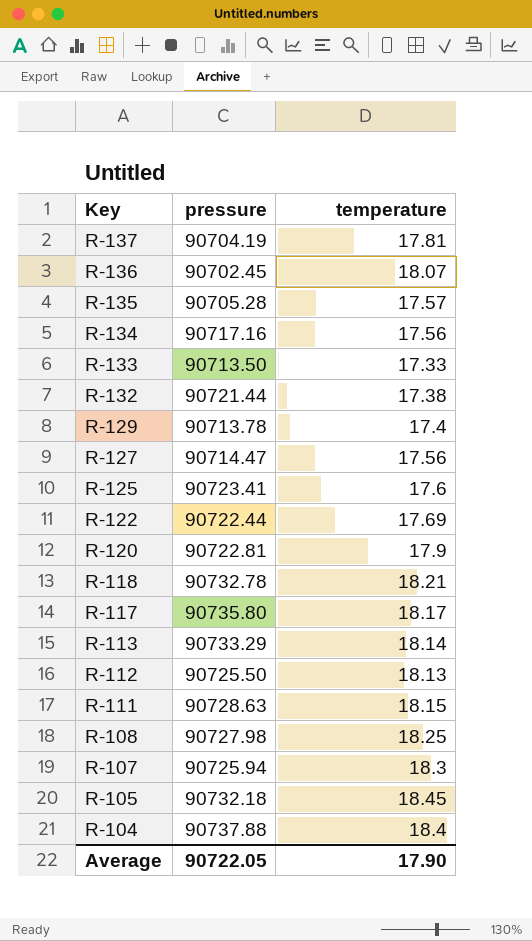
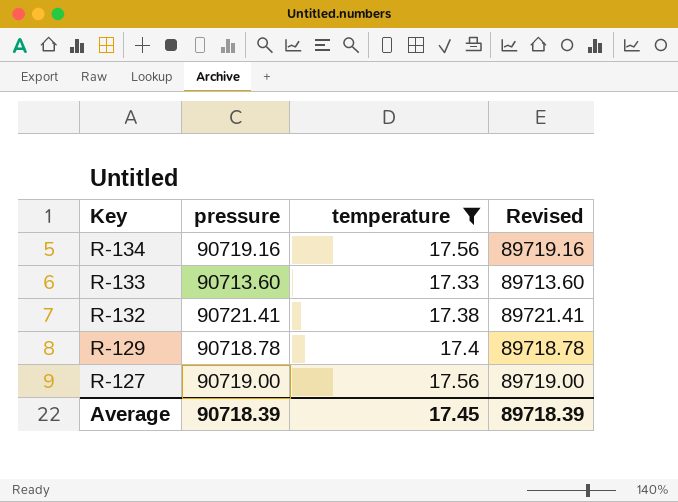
filter: none -> temperature <= 17.56
column Revised | formula: none -> [pressure] - 1000
R-134 | pressure: 90717.16 -> 90719.16
R-133 | pressure: 90713.50 -> 90713.60
R-132 | pressure: 90721.44 -> 90721.41
R-129 | pressure: 90713.78 -> 90718.78
R-127 | pressure: 90714.47 -> 90719.00
Average | pressure: 90722.05 -> 90718.39
Average | temperature: 17.90 -> 17.45

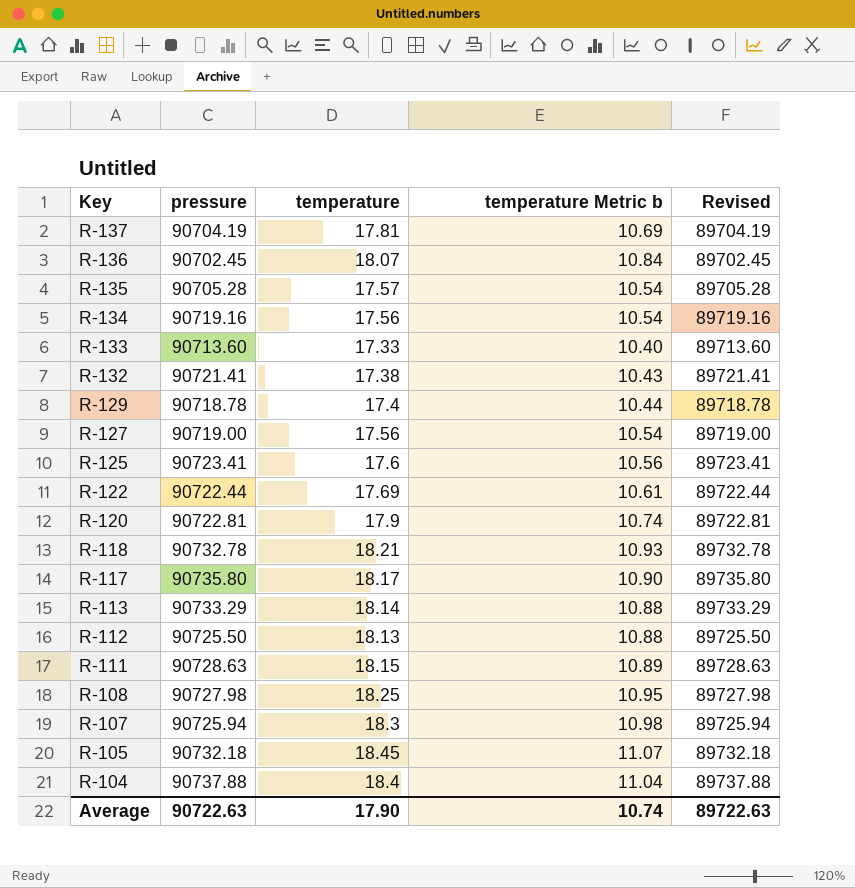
filter: temperature <= 17.56 -> none
column temperature Metric b | formula: none -> [temperature] * 0.6
Average | pressure: 90718.39 -> 90722.63
Average | temperature: 17.45 -> 17.90
Average | Revised: 89718.39 -> 89722.63

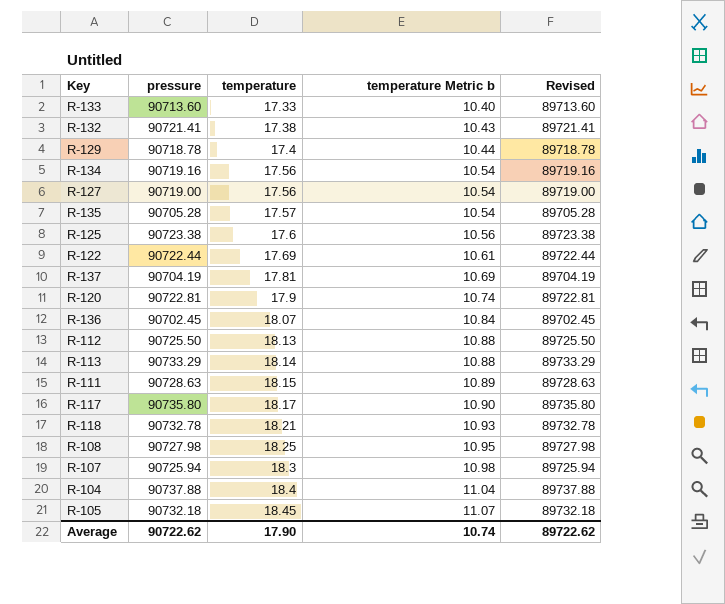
row order: Key descending -> temperature ascending
R-125 | pressure: 90723.41 -> 90723.38
R-125 | Revised: 89723.41 -> 89723.38
Average | pressure: 90722.63 -> 90722.62
Average | Revised: 89722.63 -> 89722.62

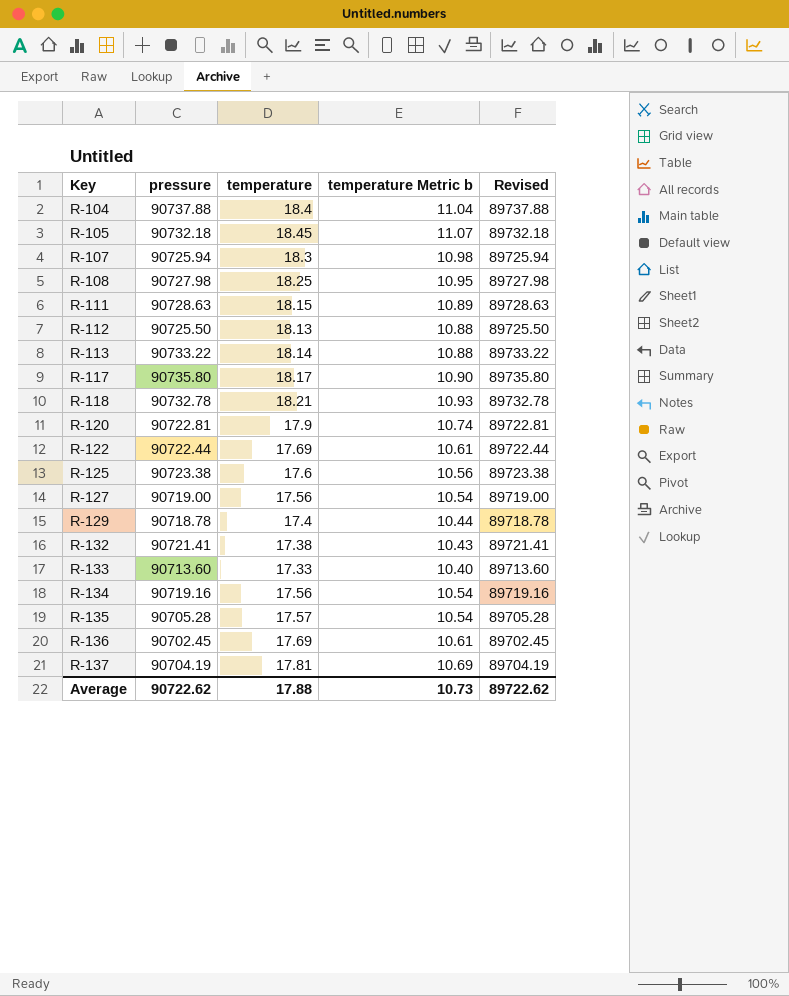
row order: temperature ascending -> Key ascending
R-113 | pressure: 90733.29 -> 90733.22
R-113 | Revised: 89733.29 -> 89733.22
R-136 | temperature: 18.07 -> 17.69
R-136 | temperature Metric b: 10.84 -> 10.61
Average | temperature: 17.90 -> 17.88
Average | temperature Metric b: 10.74 -> 10.73

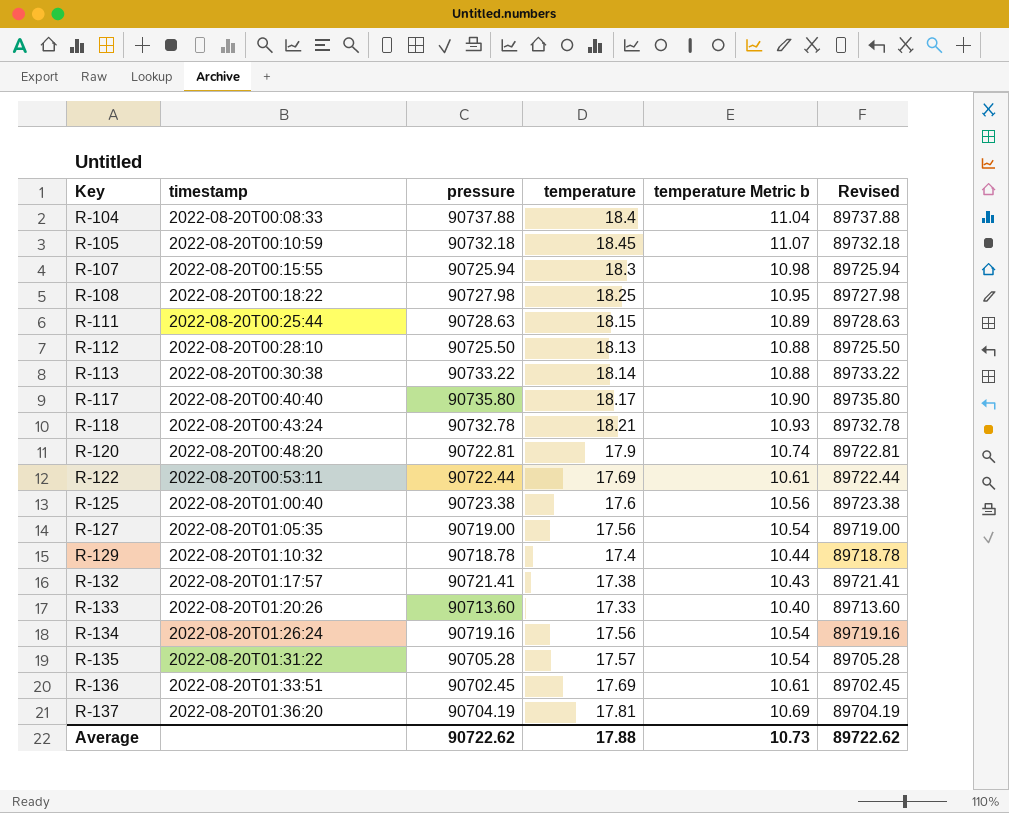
column timestamp | position: none -> 2

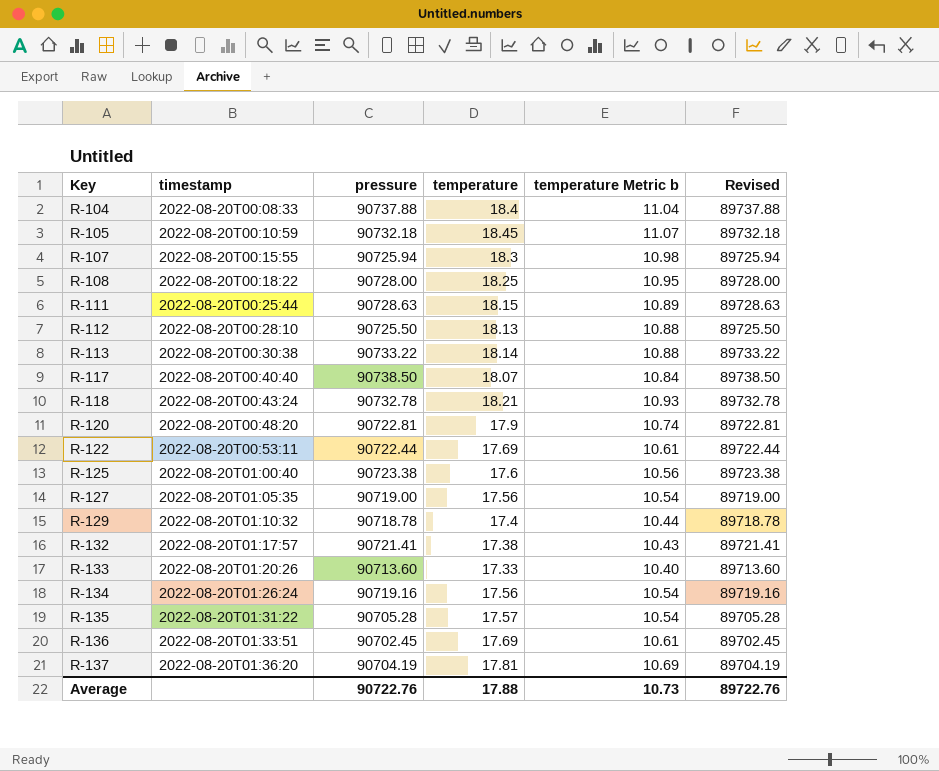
R-108 | pressure: 90727.98 -> 90728.00
R-108 | Revised: 89727.98 -> 89728.00
R-117 | pressure: 90735.80 -> 90738.50
R-117 | temperature: 18.17 -> 18.07
R-117 | temperature Metric b: 10.90 -> 10.84
R-117 | Revised: 89735.80 -> 89738.50
Average | pressure: 90722.62 -> 90722.76
Average | Revised: 89722.62 -> 89722.76

